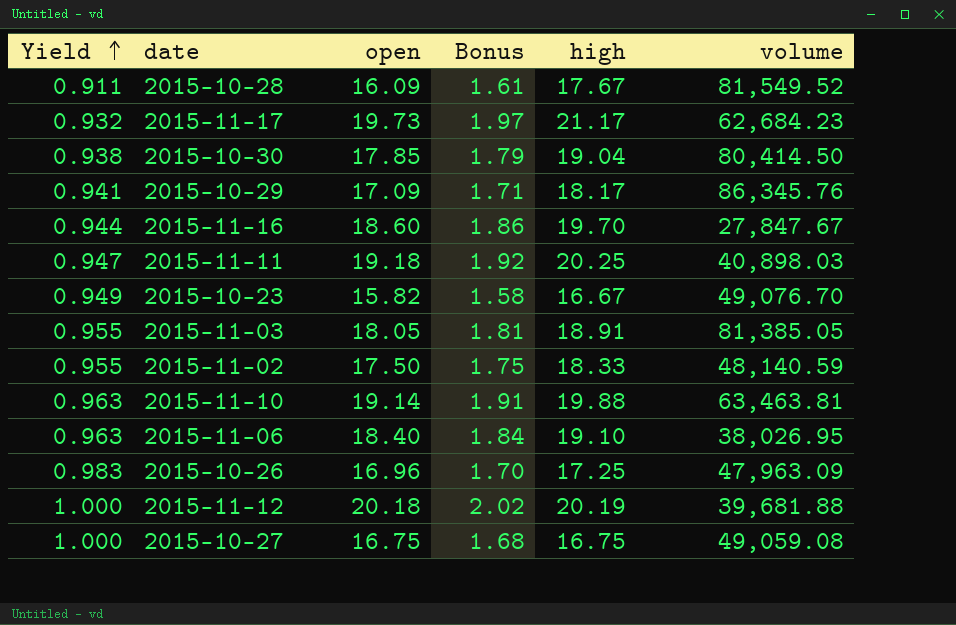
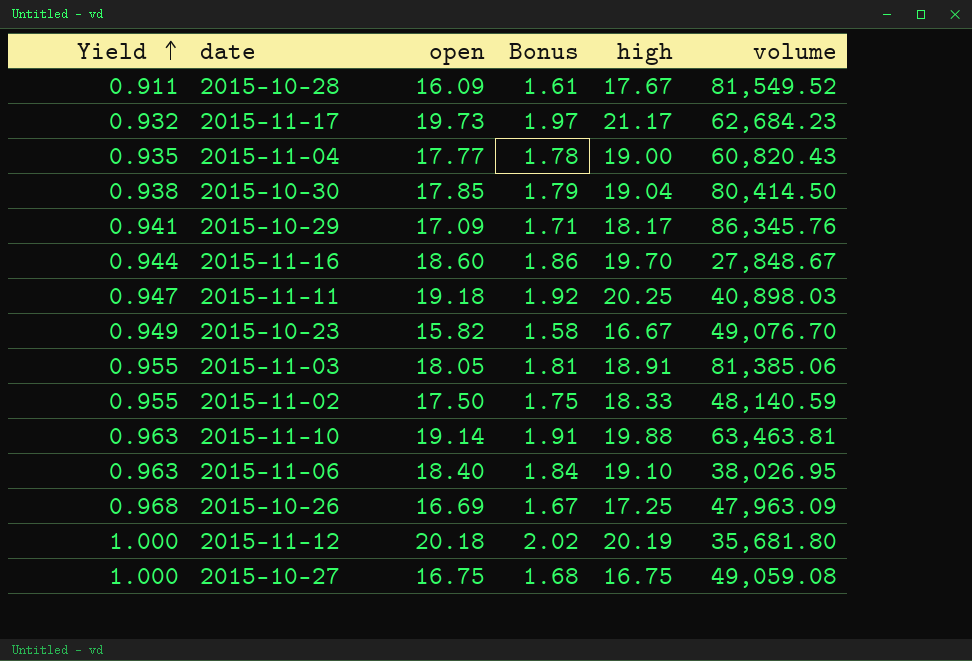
row 2015-11-04: none -> 0.935 | 17.77 | 1.78 | 19.00 | 60,820.43
2015-11-16 | volume: 27,847.67 -> 27,848.67
2015-11-03 | volume: 81,385.05 -> 81,385.06
2015-10-26 | Yield: 0.983 -> 0.968
2015-10-26 | open: 16.96 -> 16.69
2015-10-26 | Bonus: 1.70 -> 1.67
2015-11-12 | volume: 39,681.88 -> 35,681.80

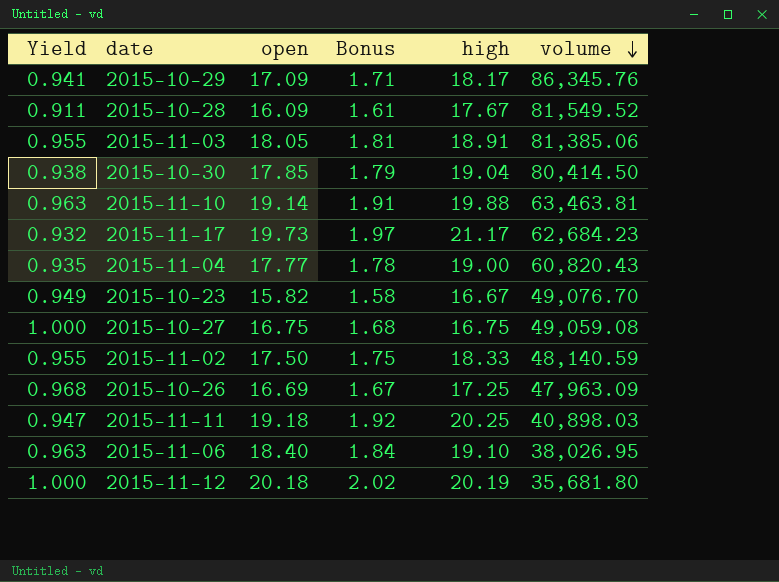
row order: Yield ascending -> volume descending
row 2015-11-16: 0.944 | 18.60 | 1.86 | 19.70 | 27,848.67 -> none

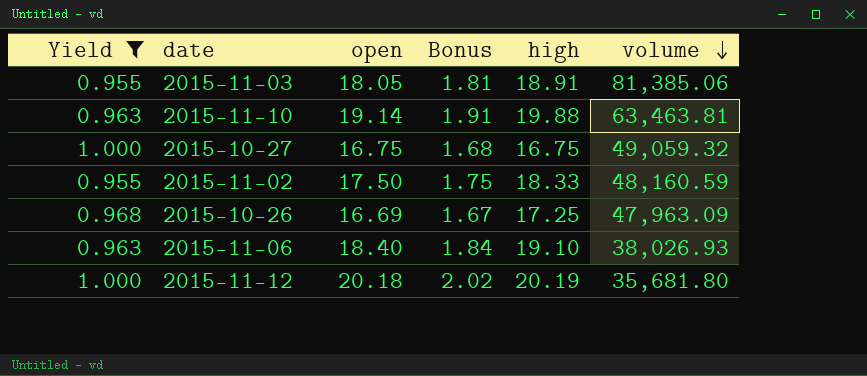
filter: none -> Yield >= 0.955
2015-10-27 | volume: 49,059.08 -> 49,059.32
2015-11-02 | volume: 48,140.59 -> 48,160.59
2015-11-06 | volume: 38,026.95 -> 38,026.93

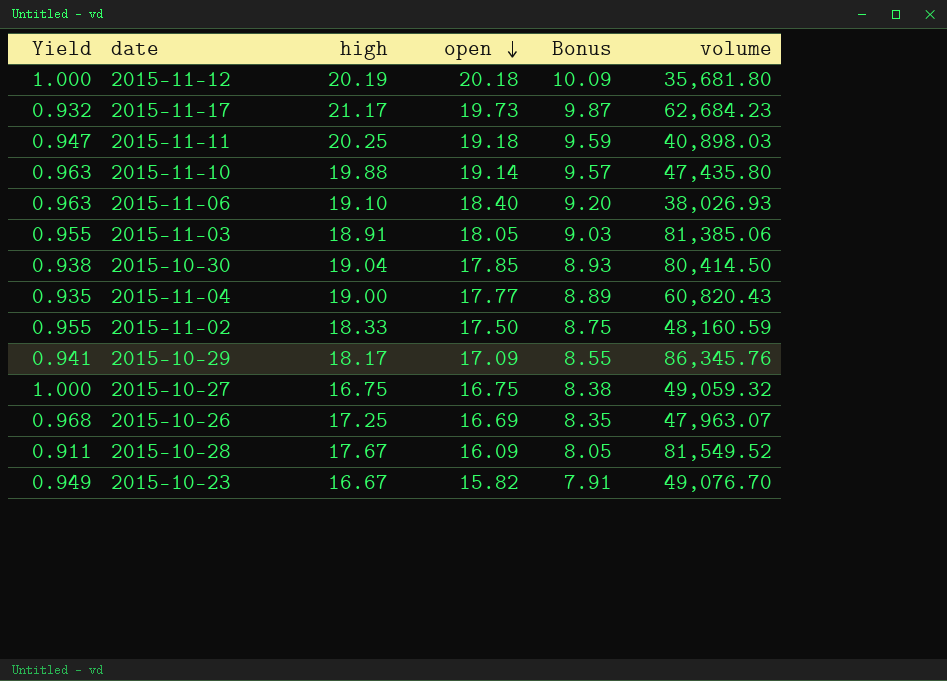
filter: Yield >= 0.955 -> none
row order: volume descending -> open descending
column high | position: 5 -> 3
column Bonus | formula: [open] * 0.1 -> [open] * 0.5
2015-11-10 | volume: 63,463.81 -> 47,435.80
2015-10-26 | volume: 47,963.09 -> 47,963.07

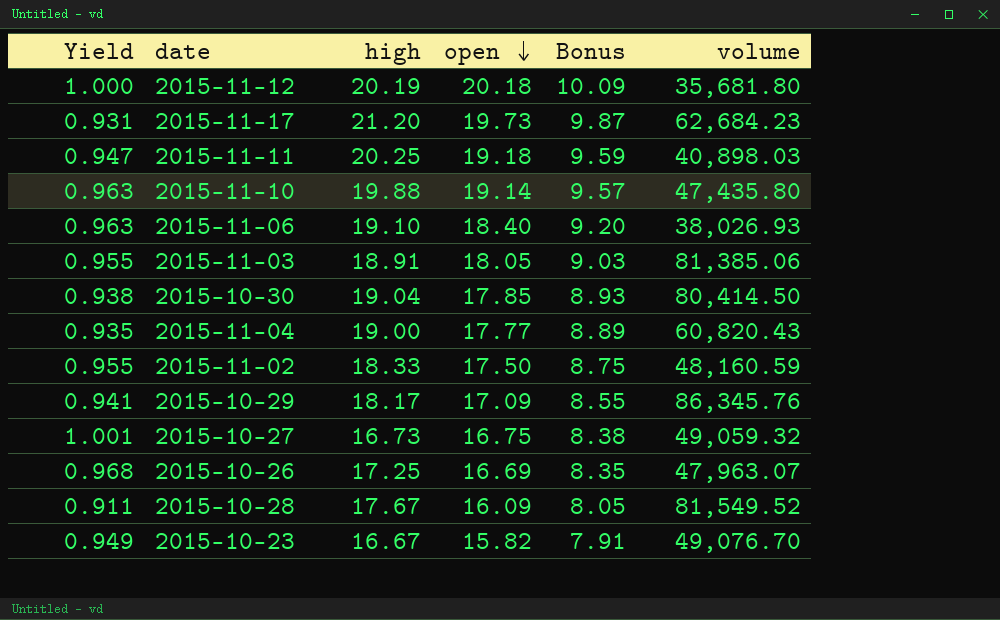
2015-11-17 | Yield: 0.932 -> 0.931
2015-11-17 | high: 21.17 -> 21.20
2015-10-27 | Yield: 1.000 -> 1.001
2015-10-27 | high: 16.75 -> 16.73

